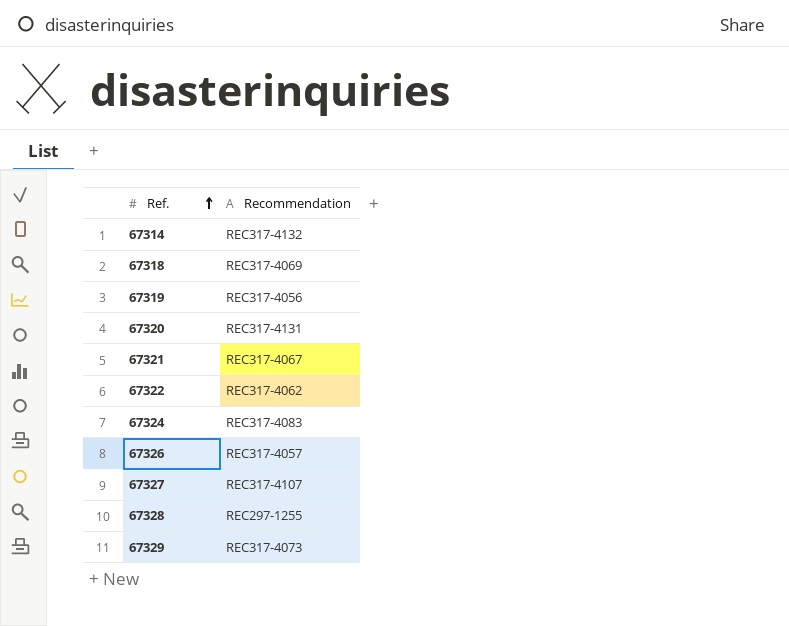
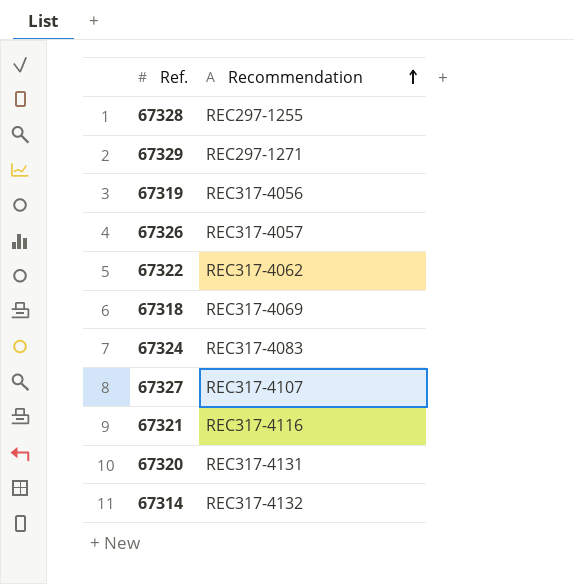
row order: Ref. ascending -> Recommendation ascending
67329 | Recommendation: REC317-4073 -> REC297-1271
67321 | Recommendation: REC317-4067 -> REC317-4116

